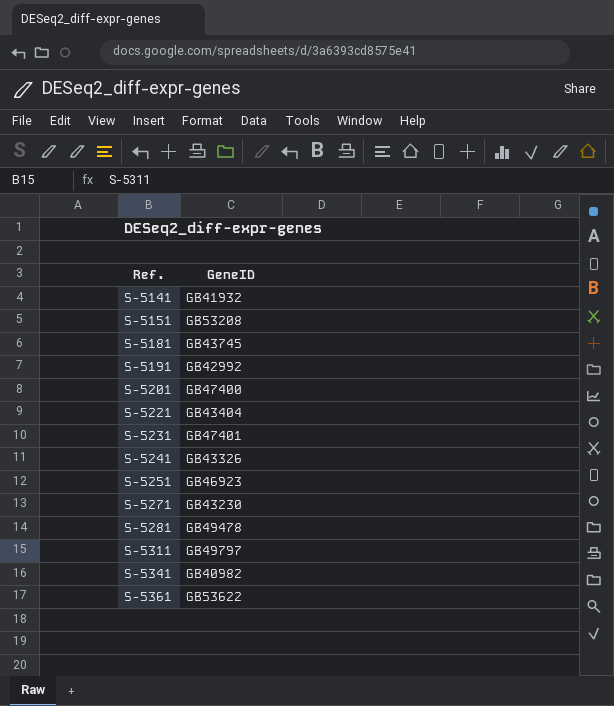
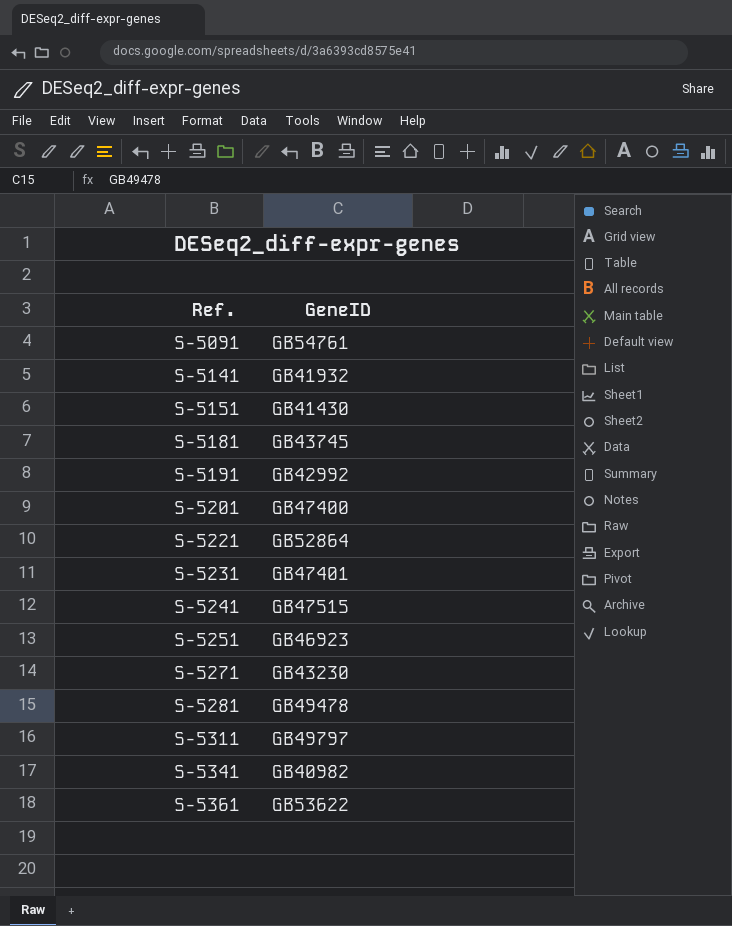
row S-5091: none -> GB54761
S-5151 | GeneID: GB53208 -> GB41430
S-5221 | GeneID: GB43404 -> GB52864
S-5241 | GeneID: GB43326 -> GB47515

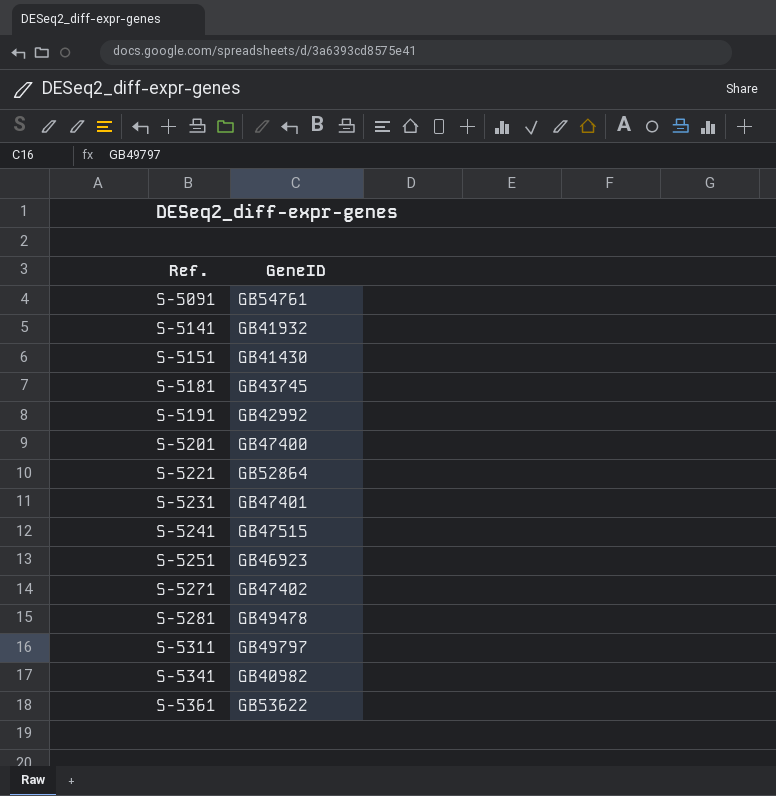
S-5271 | GeneID: GB43230 -> GB47402

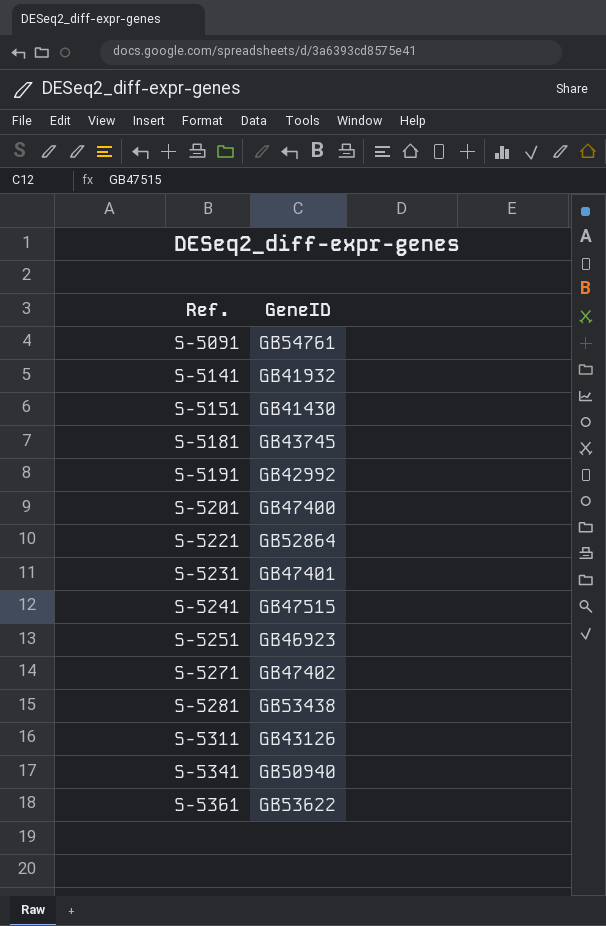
S-5281 | GeneID: GB49478 -> GB53438
S-5311 | GeneID: GB49797 -> GB43126
S-5341 | GeneID: GB40982 -> GB50940

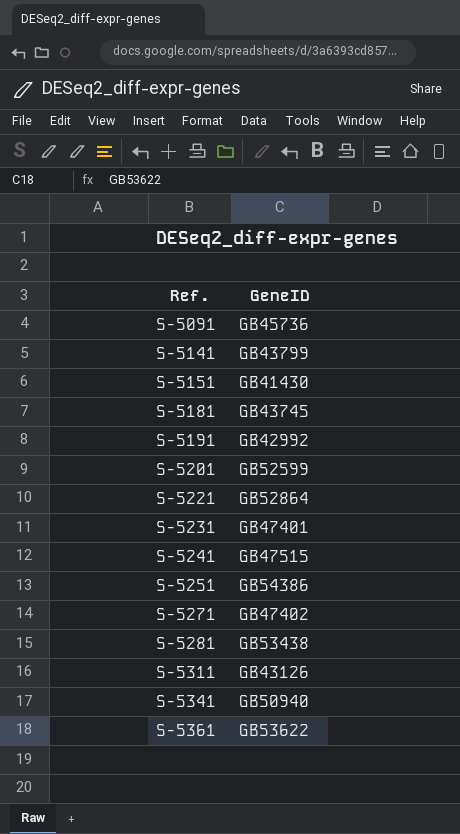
S-5091 | GeneID: GB54761 -> GB45736
S-5141 | GeneID: GB41932 -> GB43799
S-5201 | GeneID: GB47400 -> GB52599
S-5251 | GeneID: GB46923 -> GB54386

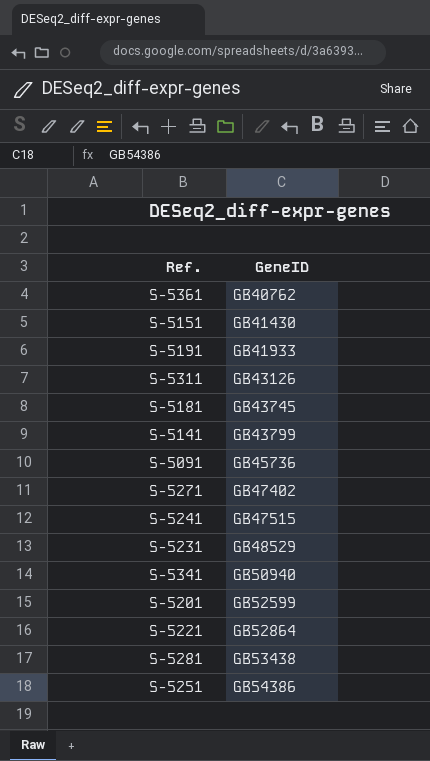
row order: Ref. ascending -> GeneID ascending
S-5361 | GeneID: GB53622 -> GB40762
S-5191 | GeneID: GB42992 -> GB41933
S-5231 | GeneID: GB47401 -> GB48529

